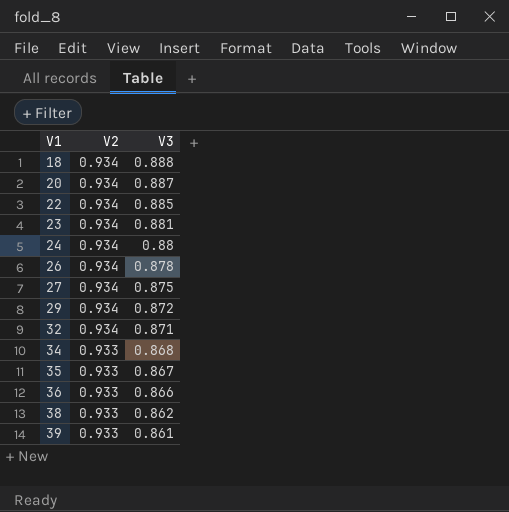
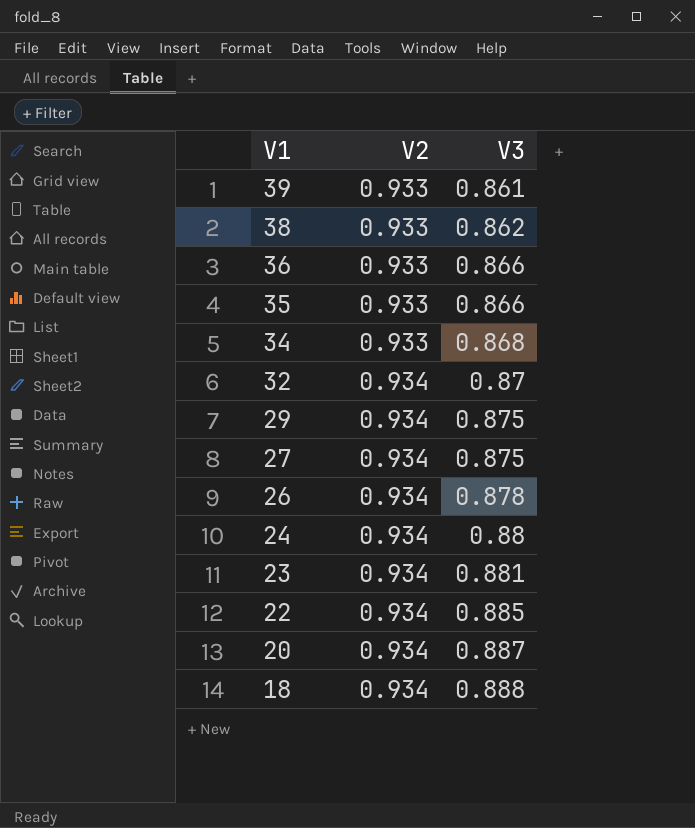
row order: V1 ascending -> V1 descending
35 | V3: 0.867 -> 0.866
32 | V3: 0.871 -> 0.87
29 | V3: 0.872 -> 0.875

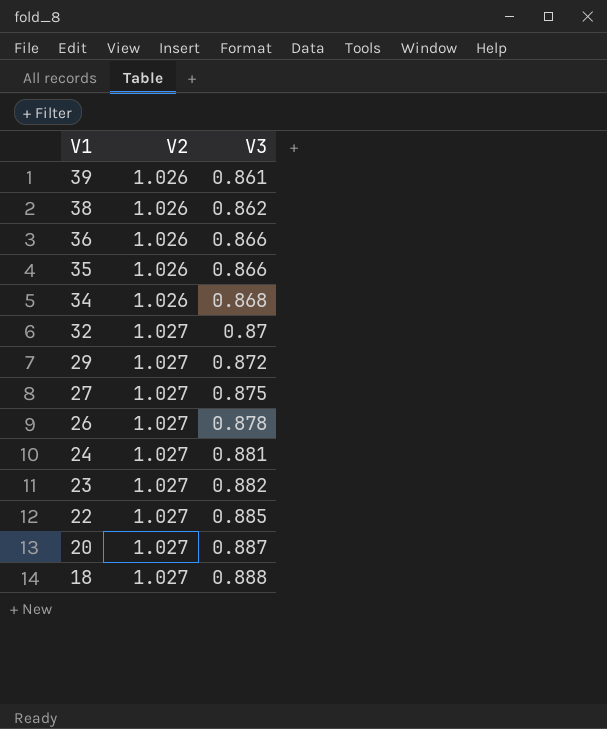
39 | V2: 0.933 -> 1.026
38 | V2: 0.933 -> 1.026
36 | V2: 0.933 -> 1.026
35 | V2: 0.933 -> 1.026
34 | V2: 0.933 -> 1.026
32 | V2: 0.934 -> 1.027
29 | V2: 0.934 -> 1.027
29 | V3: 0.875 -> 0.872
27 | V2: 0.934 -> 1.027
26 | V2: 0.934 -> 1.027
24 | V2: 0.934 -> 1.027
24 | V3: 0.88 -> 0.881
23 | V2: 0.934 -> 1.027
23 | V3: 0.881 -> 0.882
22 | V2: 0.934 -> 1.027
20 | V2: 0.934 -> 1.027
18 | V2: 0.934 -> 1.027

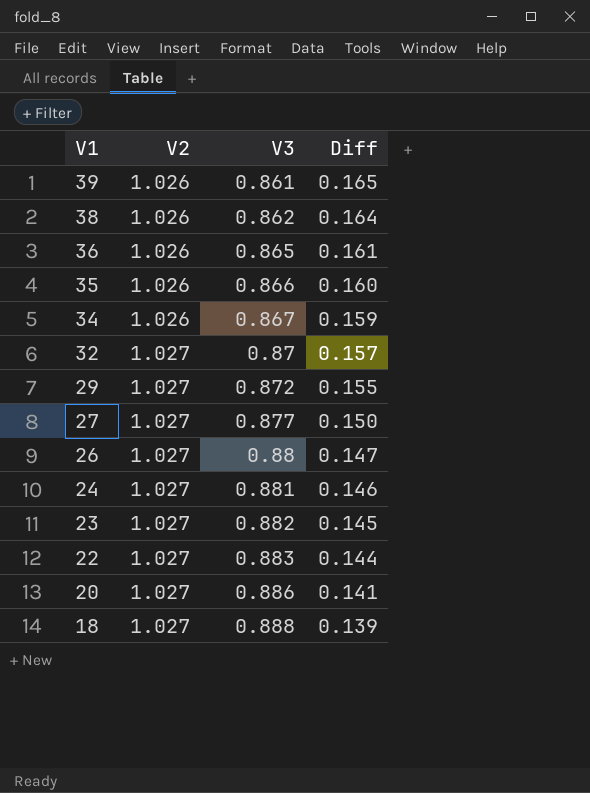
column Diff | formula: none -> [V2] - [V3]
36 | V3: 0.866 -> 0.865
34 | V3: 0.868 -> 0.867
27 | V3: 0.875 -> 0.877
26 | V3: 0.878 -> 0.88
22 | V3: 0.885 -> 0.883
20 | V3: 0.887 -> 0.886

